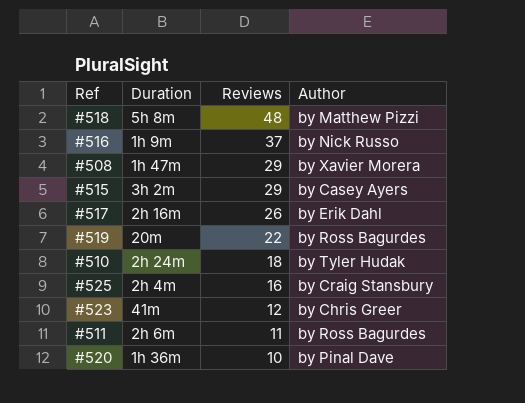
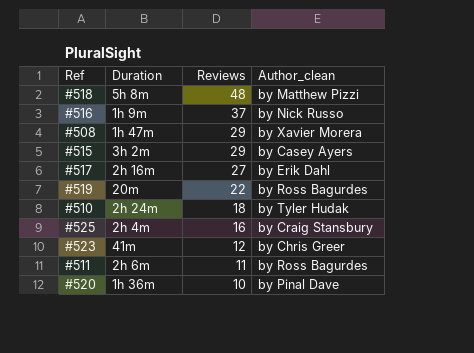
column name: Author -> Author_clean
#517 | Reviews: 26 -> 27

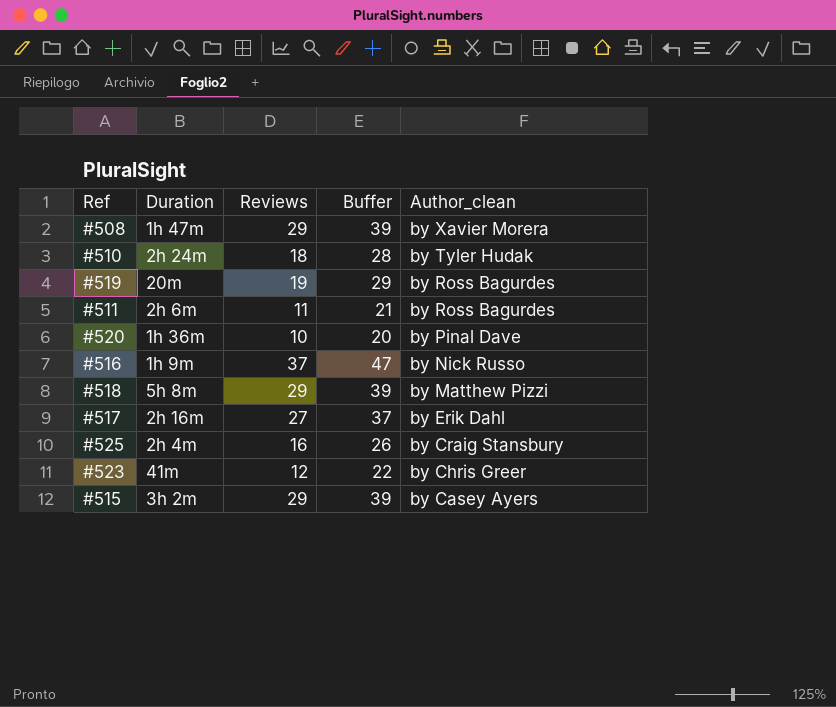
row order: Reviews descending -> Author_clean descending
column Buffer | formula: none -> [Reviews] + 10
#519 | Reviews: 22 -> 19
#518 | Reviews: 48 -> 29

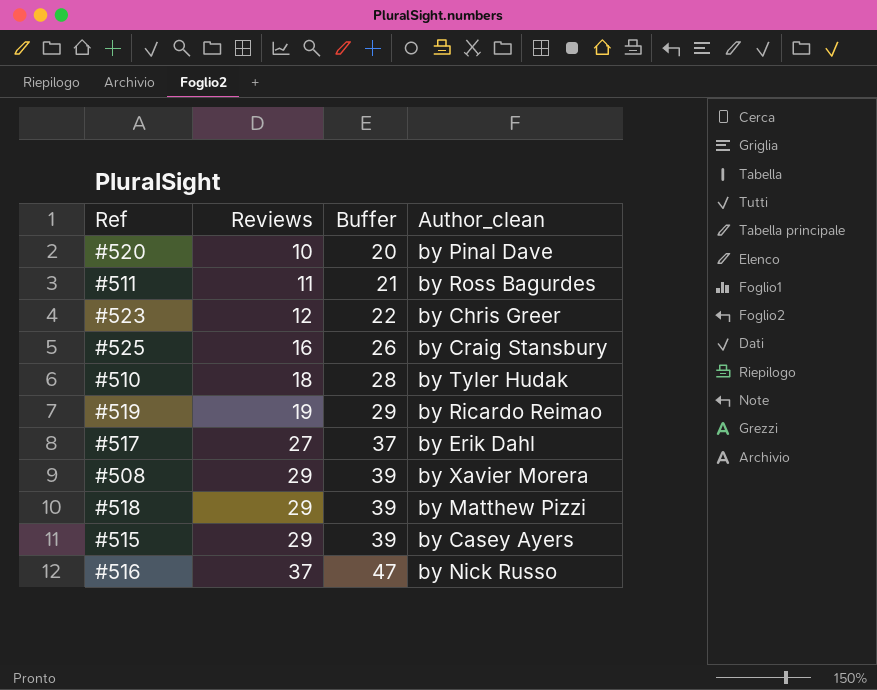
row order: Author_clean descending -> Reviews ascending
column Duration | position: 2 -> none
#519 | Author_clean: by Ross Bagurdes -> by Ricardo Reimao

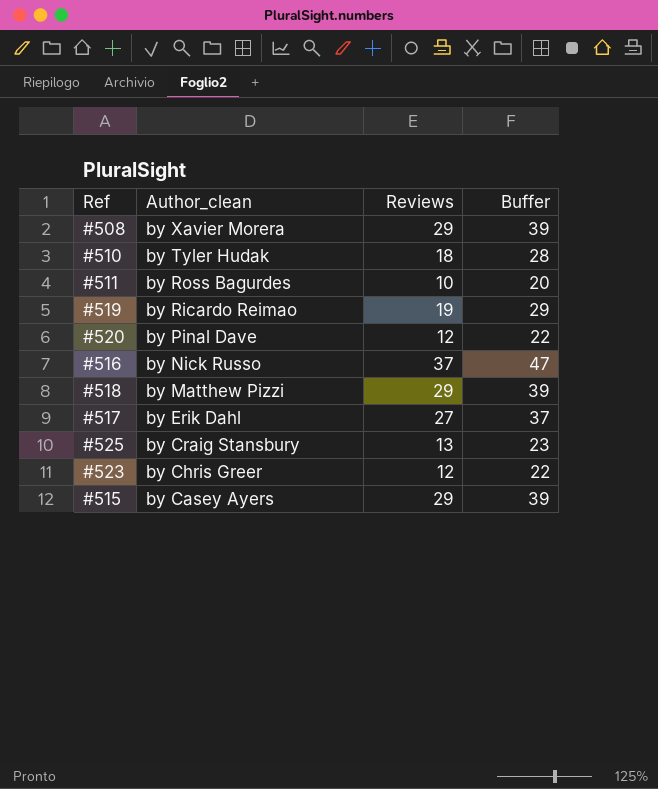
row order: Reviews ascending -> Author_clean descending
column Author_clean | position: 4 -> 2
#511 | Reviews: 11 -> 10
#511 | Buffer: 21 -> 20
#520 | Reviews: 10 -> 12
#520 | Buffer: 20 -> 22
#525 | Reviews: 16 -> 13
#525 | Buffer: 26 -> 23

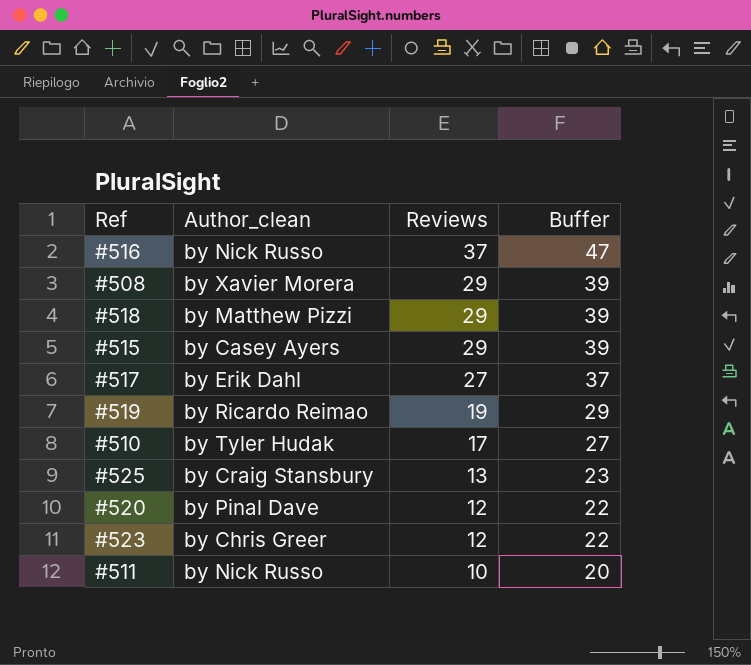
row order: Author_clean descending -> Reviews descending
#510 | Reviews: 18 -> 17
#510 | Buffer: 28 -> 27
#511 | Author_clean: by Ross Bagurdes -> by Nick Russo

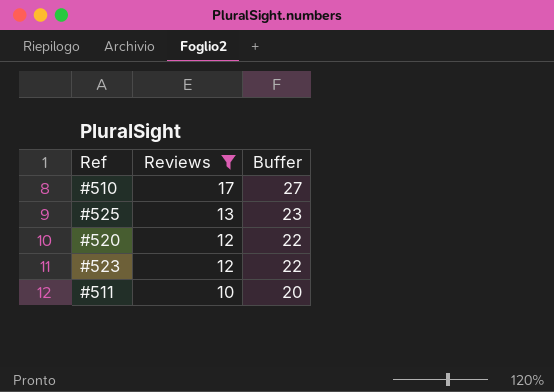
filter: none -> Reviews <= 17
column Author_clean | position: 2 -> none

